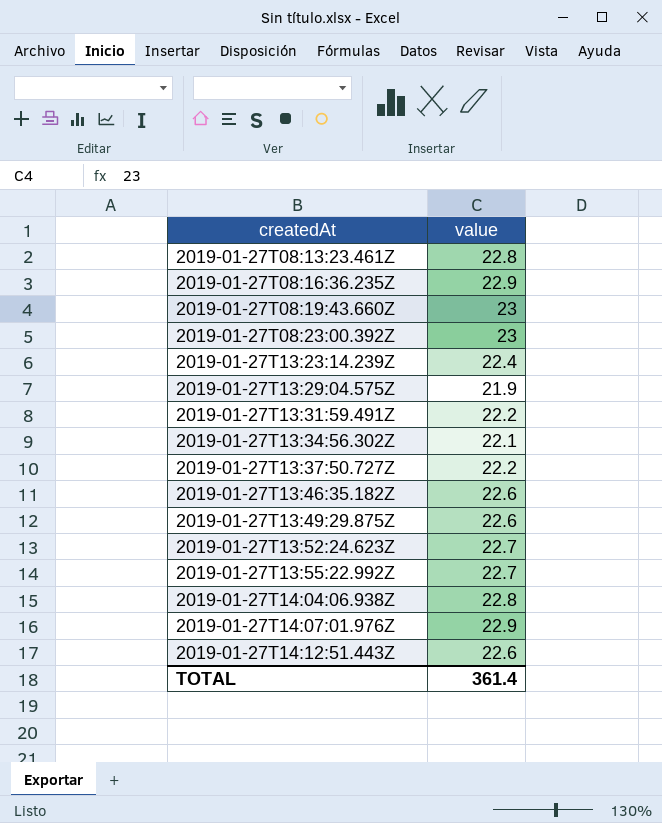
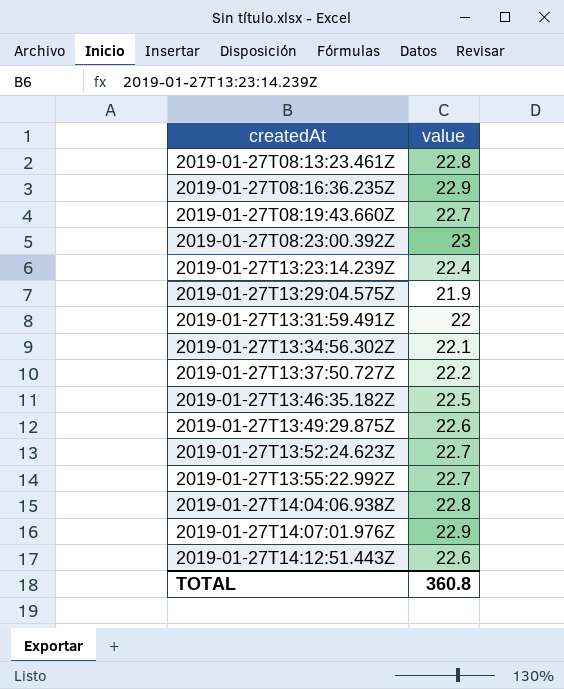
2019-01-27T08:19:43.660Z | value: 23 -> 22.7
2019-01-27T13:31:59.491Z | value: 22.2 -> 22
2019-01-27T13:46:35.182Z | value: 22.6 -> 22.5
TOTAL | value: 361.4 -> 360.8

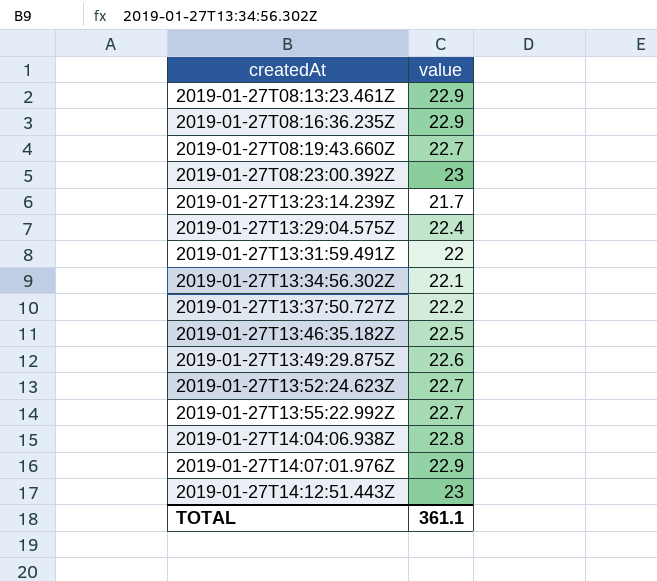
2019-01-27T08:13:23.461Z | value: 22.8 -> 22.9
2019-01-27T13:23:14.239Z | value: 22.4 -> 21.7
2019-01-27T13:29:04.575Z | value: 21.9 -> 22.4
2019-01-27T14:12:51.443Z | value: 22.6 -> 23
TOTAL | value: 360.8 -> 361.1

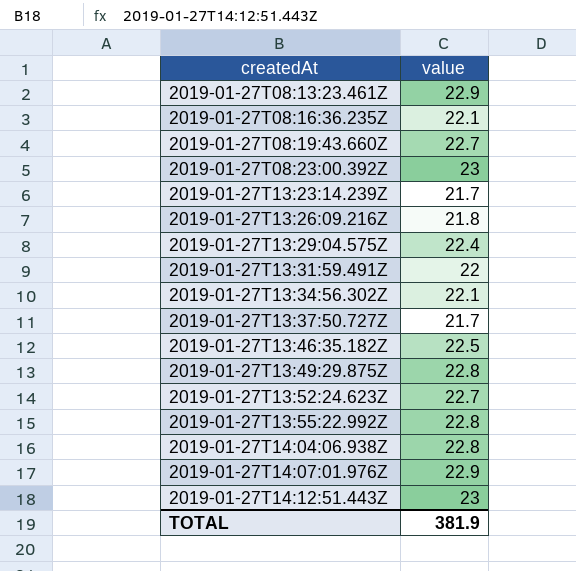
2019-01-27T08:16:36.235Z | value: 22.9 -> 22.1
row 2019-01-27T13:26:09.216Z: none -> 21.8
2019-01-27T13:37:50.727Z | value: 22.2 -> 21.7
2019-01-27T13:49:29.875Z | value: 22.6 -> 22.8
2019-01-27T13:55:22.992Z | value: 22.7 -> 22.8
TOTAL | value: 361.1 -> 381.9

